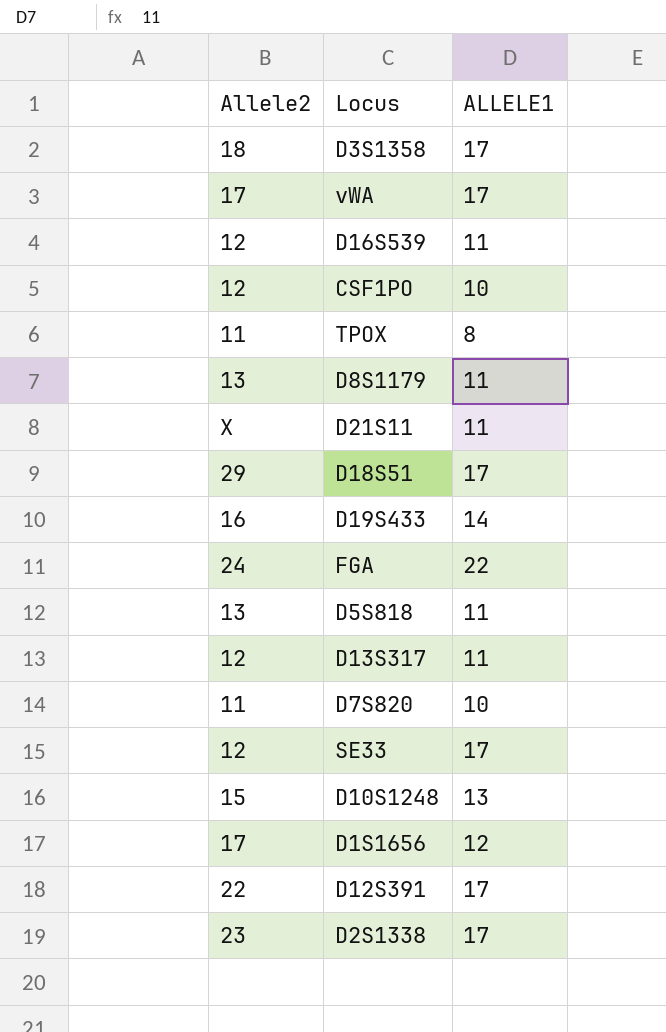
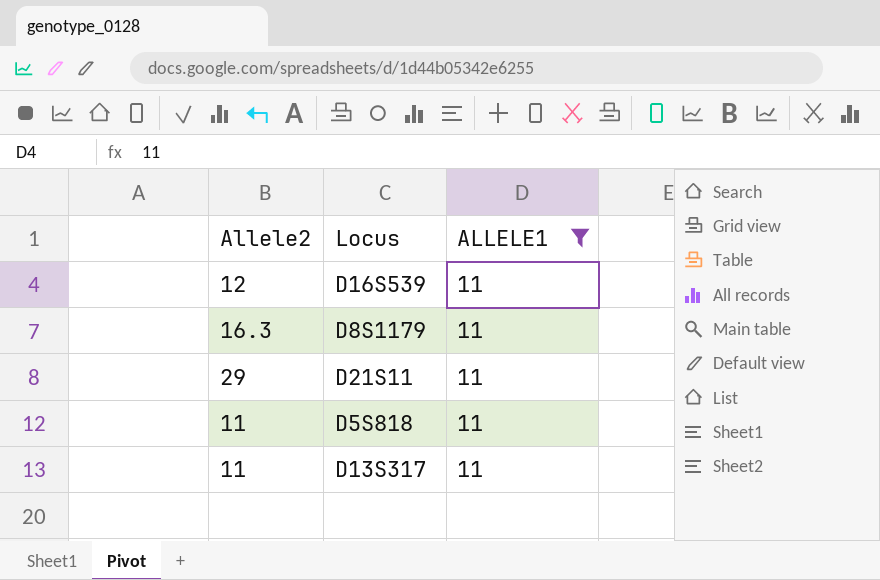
filter: none -> ALLELE1 = 11
D8S1179 | Allele2: 13 -> 16.3
D21S11 | Allele2: X -> 29
D5S818 | Allele2: 13 -> 11
D13S317 | Allele2: 12 -> 11

